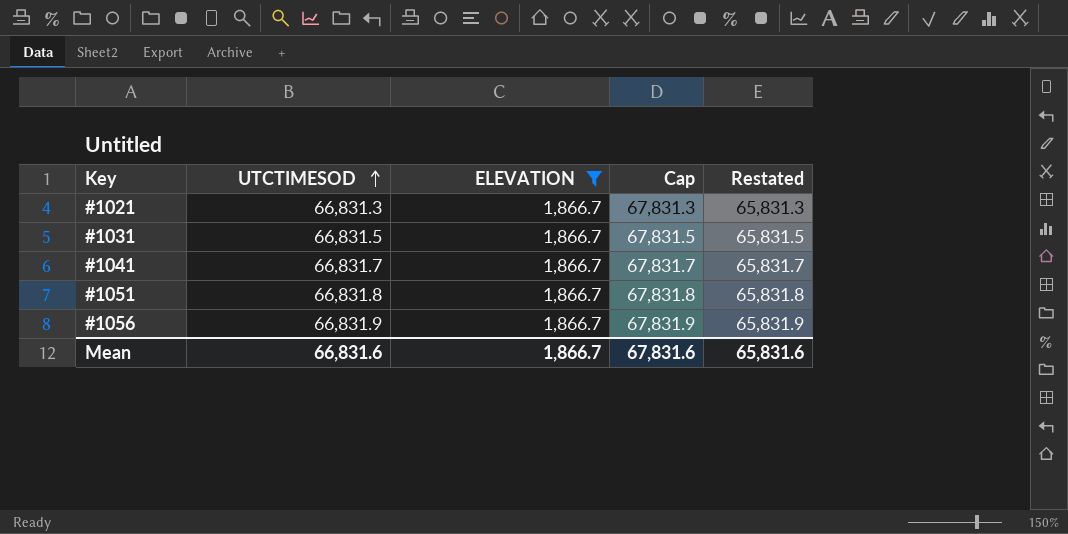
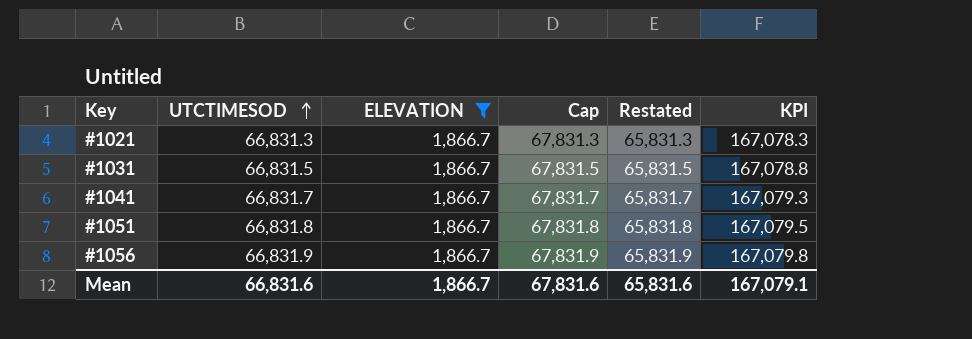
column KPI | formula: none -> [UTCTIMESOD] * 2.5

